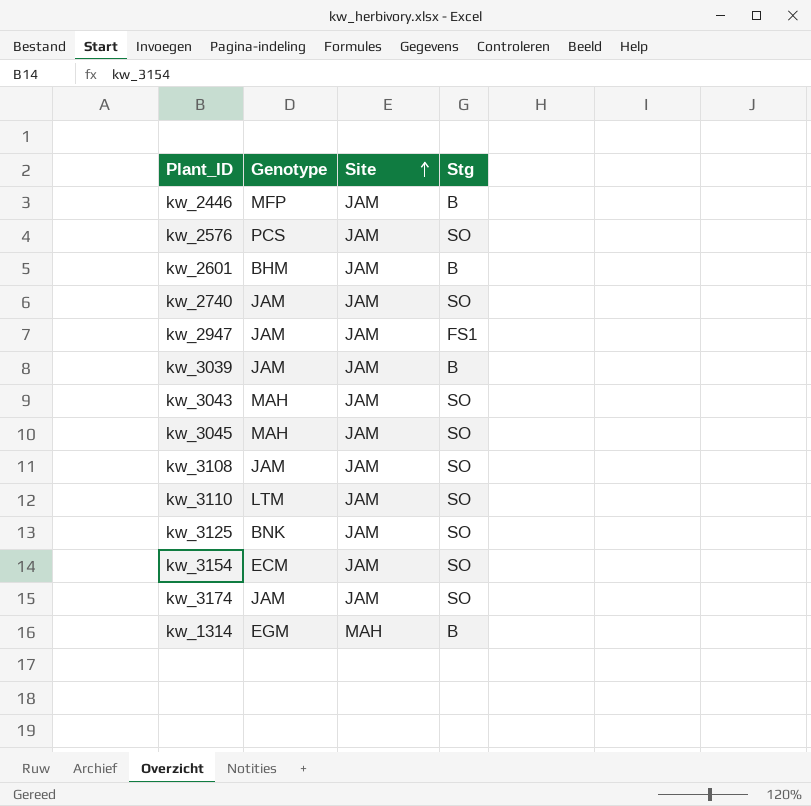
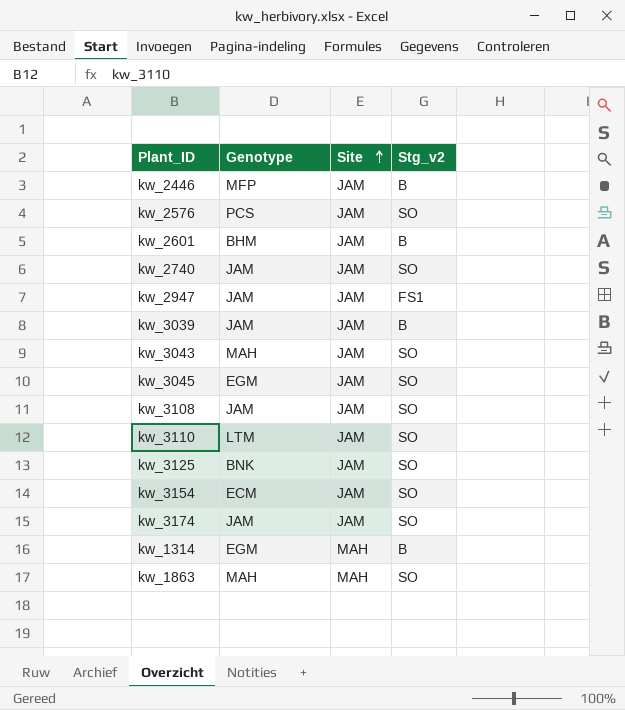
column name: Stg -> Stg_v2
kw_3045 | Genotype: MAH -> EGM
row kw_1863: none -> MAH | MAH | SO

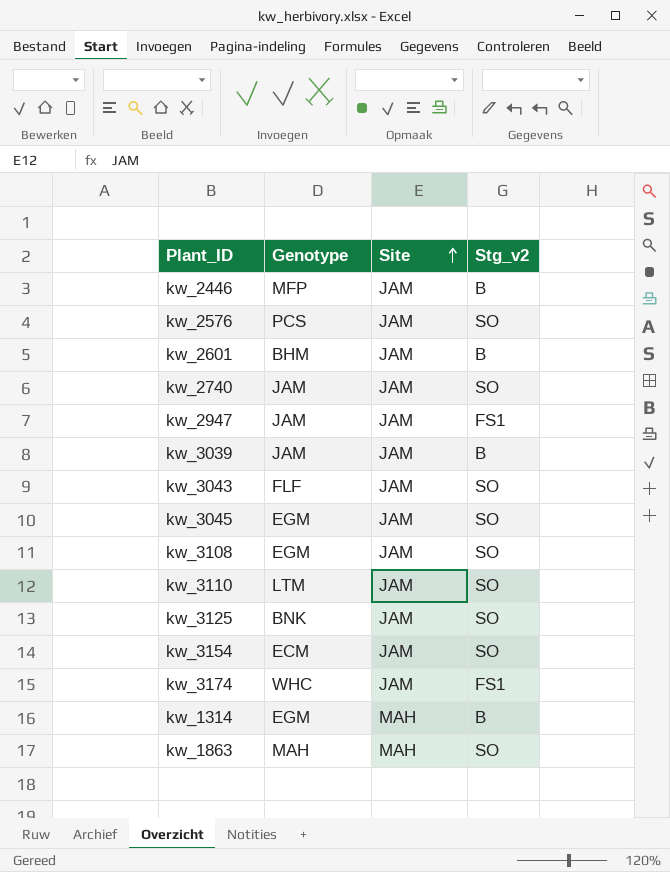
kw_3043 | Genotype: MAH -> FLF
kw_3108 | Genotype: JAM -> EGM
kw_3174 | Genotype: JAM -> WHC
kw_3174 | Stg_v2: SO -> FS1

